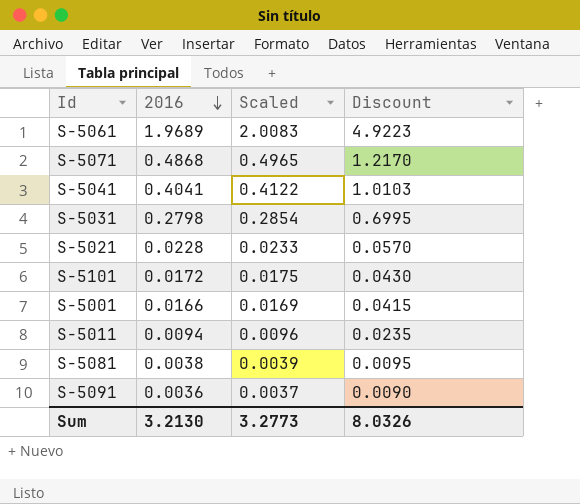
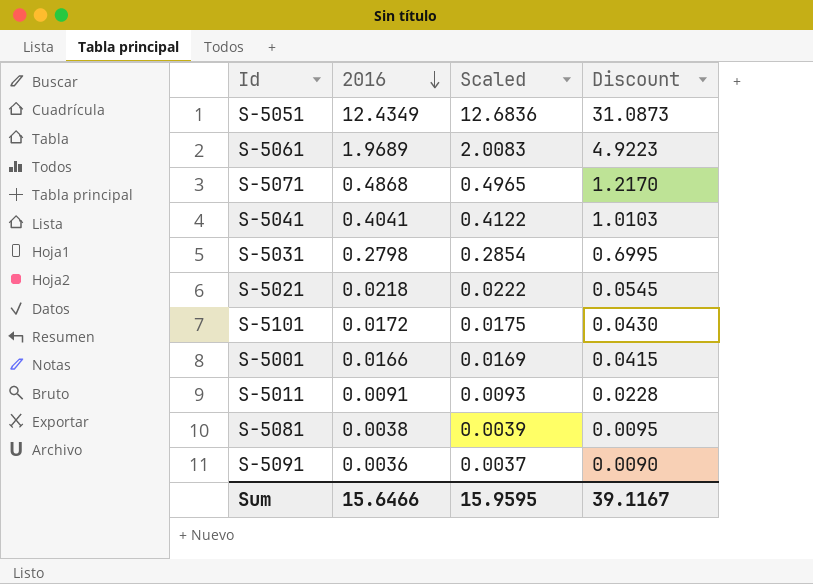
row S-5051: none -> 12.4349 | 12.6836 | 31.0873
S-5021 | 2016: 0.0228 -> 0.0218
S-5021 | Scaled: 0.0233 -> 0.0222
S-5021 | Discount: 0.0570 -> 0.0545
S-5011 | 2016: 0.0094 -> 0.0091
S-5011 | Scaled: 0.0096 -> 0.0093
S-5011 | Discount: 0.0235 -> 0.0228
Sum | 2016: 3.2130 -> 15.6466
Sum | Scaled: 3.2773 -> 15.9595
Sum | Discount: 8.0326 -> 39.1167

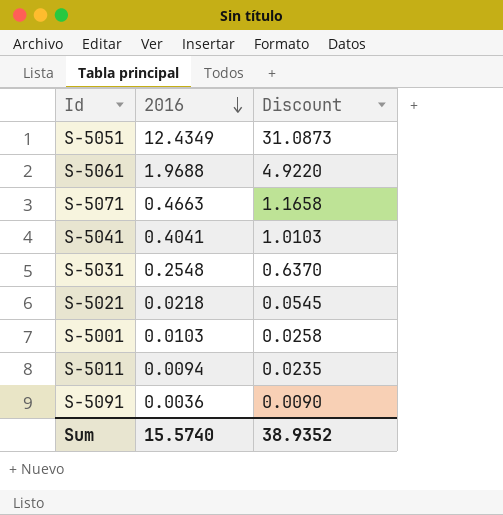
column Scaled | formula: [2016] * 1.02 -> none
row S-5101: 0.0172 | 0.0175 | 0.0430 -> none
row S-5081: 0.0038 | 0.0039 | 0.0095 -> none
S-5061 | 2016: 1.9689 -> 1.9688
S-5061 | Discount: 4.9223 -> 4.9220
S-5071 | 2016: 0.4868 -> 0.4663
S-5071 | Discount: 1.2170 -> 1.1658
S-5031 | 2016: 0.2798 -> 0.2548
S-5031 | Discount: 0.6995 -> 0.6370
S-5001 | 2016: 0.0166 -> 0.0103
S-5001 | Discount: 0.0415 -> 0.0258
S-5011 | 2016: 0.0091 -> 0.0094
S-5011 | Discount: 0.0228 -> 0.0235
Sum | 2016: 15.6466 -> 15.5740
Sum | Discount: 39.1167 -> 38.9352

